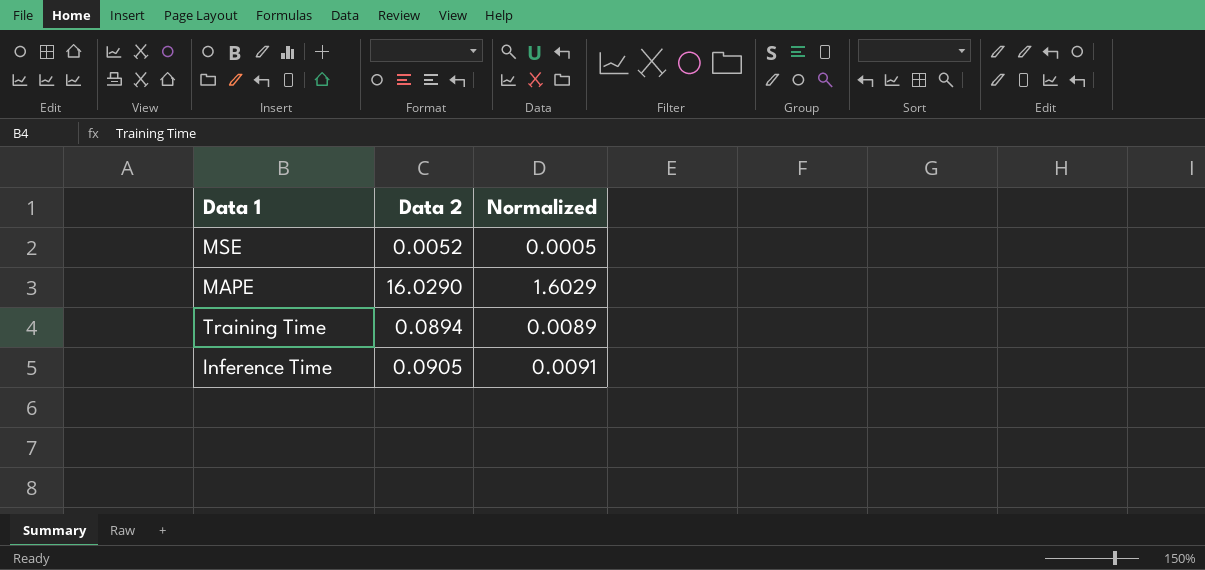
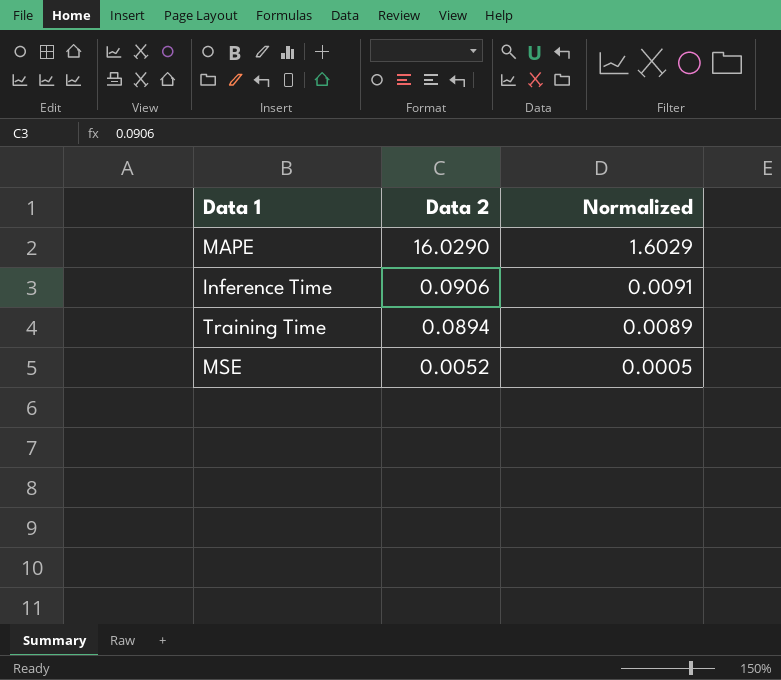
row order: none -> Data 2 descending
Inference Time | Data 2: 0.0905 -> 0.0906

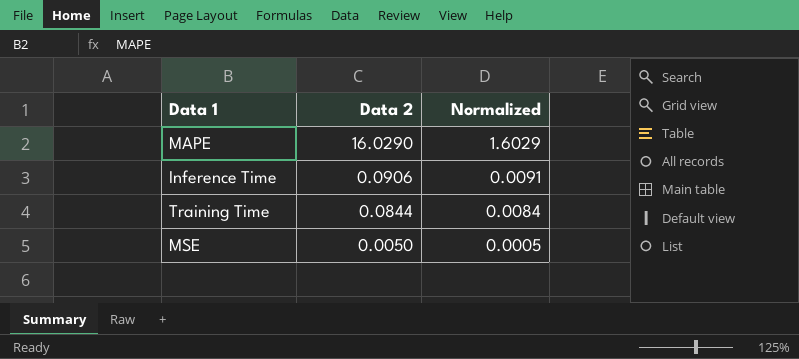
Training Time | Data 2: 0.0894 -> 0.0844
Training Time | Normalized: 0.0089 -> 0.0084
MSE | Data 2: 0.0052 -> 0.0050

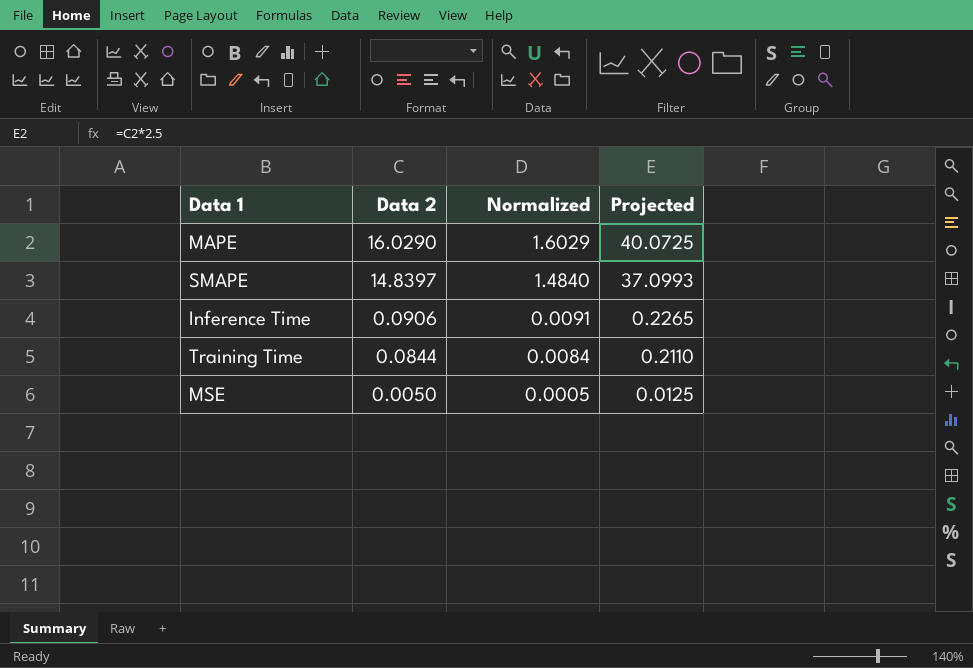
column Projected | formula: none -> [Data 2] * 2.5
row SMAPE: none -> 14.8397 | 1.4840 | 37.0993

